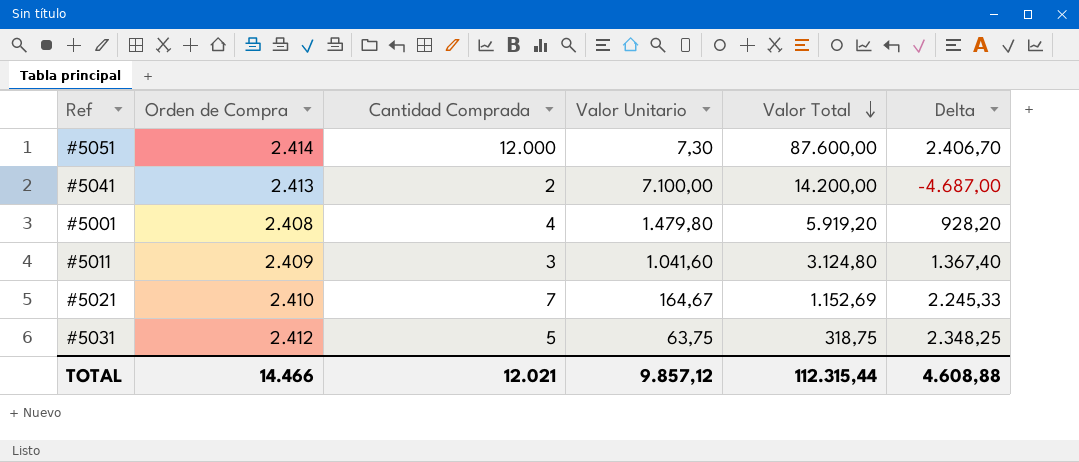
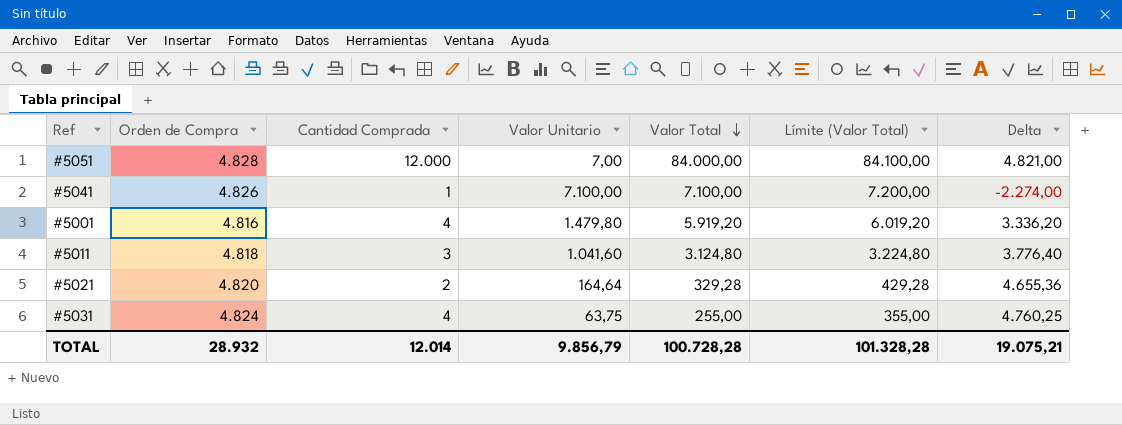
column Límite (Valor Total) | formula: none -> [Valor Total] + 100
#5051 | Orden de Compra: 2.414 -> 4.828
#5051 | Valor Unitario: 7,30 -> 7,00
#5051 | Valor Total: 87.600,00 -> 84.000,00
#5051 | Delta: 2.406,70 -> 4.821,00
#5041 | Orden de Compra: 2.413 -> 4.826
#5041 | Cantidad Comprada: 2 -> 1
#5041 | Valor Total: 14.200,00 -> 7.100,00
#5041 | Delta: -4.687,00 -> -2.274,00
#5001 | Orden de Compra: 2.408 -> 4.816
#5001 | Delta: 928,20 -> 3.336,20
#5011 | Orden de Compra: 2.409 -> 4.818
#5011 | Delta: 1.367,40 -> 3.776,40
#5021 | Orden de Compra: 2.410 -> 4.820
#5021 | Cantidad Comprada: 7 -> 2
#5021 | Valor Unitario: 164,67 -> 164,64
#5021 | Valor Total: 1.152,69 -> 329,28
#5021 | Delta: 2.245,33 -> 4.655,36
#5031 | Orden de Compra: 2.412 -> 4.824
#5031 | Cantidad Comprada: 5 -> 4
#5031 | Valor Total: 318,75 -> 255,00
#5031 | Delta: 2.348,25 -> 4.760,25
TOTAL | Orden de Compra: 14.466 -> 28.932
TOTAL | Cantidad Comprada: 12.021 -> 12.014
TOTAL | Valor Unitario: 9.857,12 -> 9.856,79
TOTAL | Valor Total: 112.315,44 -> 100.728,28
TOTAL | Delta: 4.608,88 -> 19.075,21

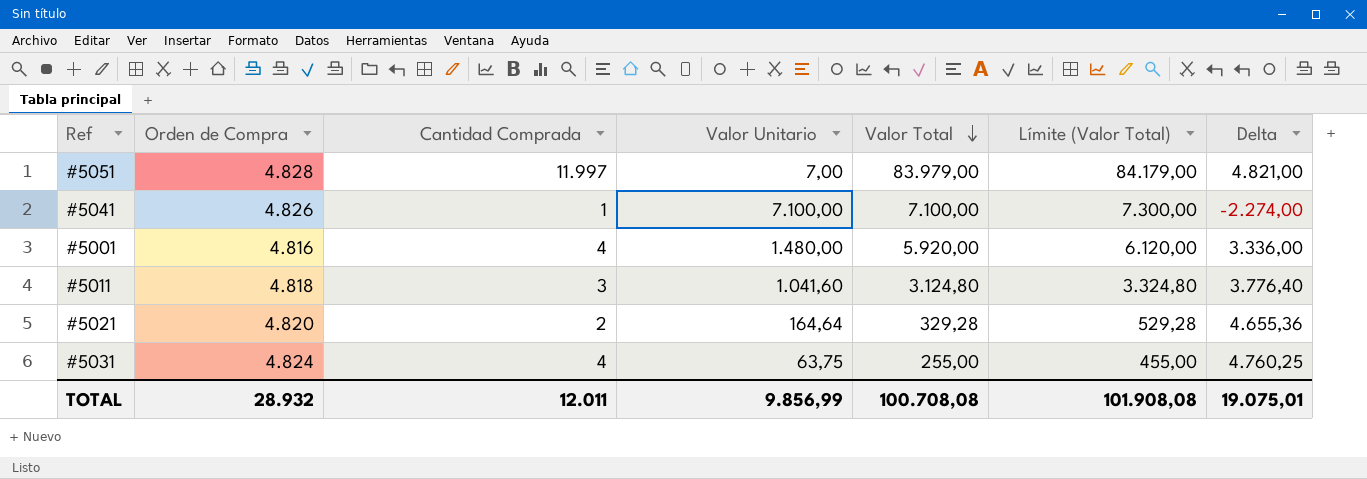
column Límite (Valor Total) | formula: [Valor Total] + 100 -> [Valor Total] + 200
#5051 | Cantidad Comprada: 12.000 -> 11.997
#5051 | Valor Total: 84.000,00 -> 83.979,00
#5001 | Valor Unitario: 1.479,80 -> 1.480,00
#5001 | Valor Total: 5.919,20 -> 5.920,00
#5001 | Delta: 3.336,20 -> 3.336,00
TOTAL | Cantidad Comprada: 12.014 -> 12.011
TOTAL | Valor Unitario: 9.856,79 -> 9.856,99
TOTAL | Valor Total: 100.728,28 -> 100.708,08
TOTAL | Límite (Valor Total): 101.328,28 -> 101.908,08
TOTAL | Delta: 19.075,21 -> 19.075,01

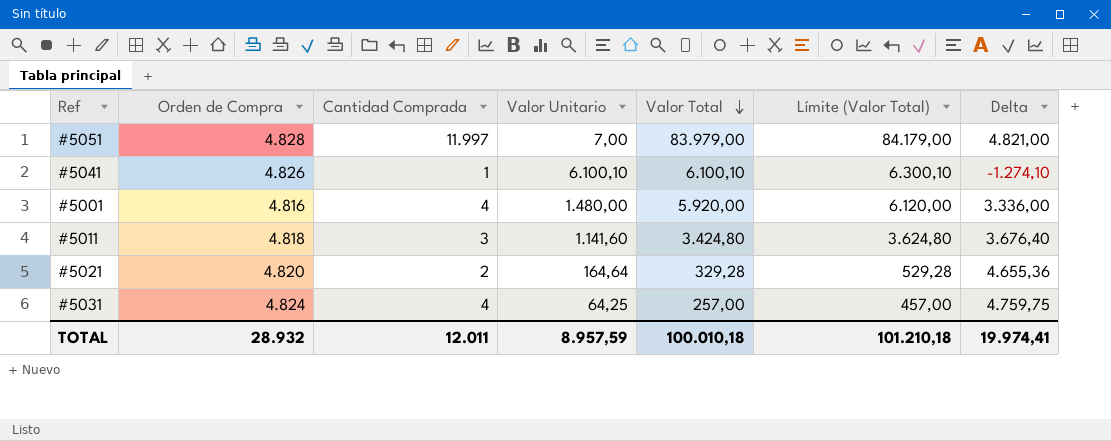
#5041 | Valor Unitario: 7.100,00 -> 6.100,10
#5041 | Valor Total: 7.100,00 -> 6.100,10
#5041 | Límite (Valor Total): 7.300,00 -> 6.300,10
#5041 | Delta: -2.274,00 -> -1.274,10
#5011 | Valor Unitario: 1.041,60 -> 1.141,60
#5011 | Valor Total: 3.124,80 -> 3.424,80
#5011 | Límite (Valor Total): 3.324,80 -> 3.624,80
#5011 | Delta: 3.776,40 -> 3.676,40
#5031 | Valor Unitario: 63,75 -> 64,25
#5031 | Valor Total: 255,00 -> 257,00
#5031 | Límite (Valor Total): 455,00 -> 457,00
#5031 | Delta: 4.760,25 -> 4.759,75
TOTAL | Valor Unitario: 9.856,99 -> 8.957,59
TOTAL | Valor Total: 100.708,08 -> 100.010,18
TOTAL | Límite (Valor Total): 101.908,08 -> 101.210,18
TOTAL | Delta: 19.075,01 -> 19.974,41

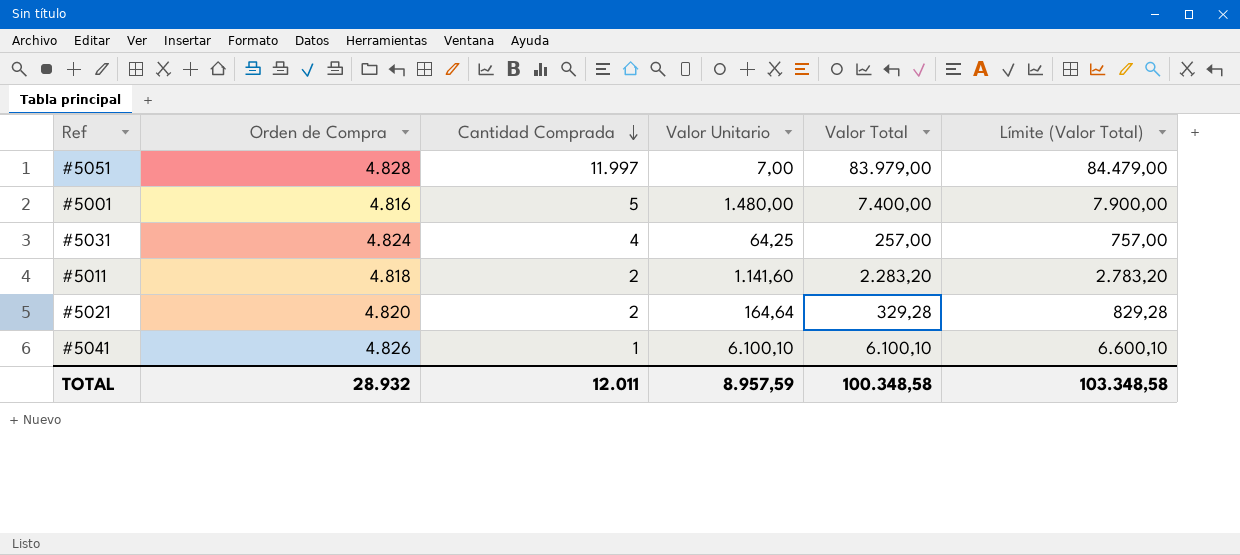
row order: Valor Total descending -> Cantidad Comprada descending
column Delta | formula: [Orden de Compra] - [Valor Unitario] -> none
column Límite (Valor Total) | formula: [Valor Total] + 200 -> [Valor Total] + 500
#5001 | Cantidad Comprada: 4 -> 5
#5001 | Valor Total: 5.920,00 -> 7.400,00
#5011 | Cantidad Comprada: 3 -> 2
#5011 | Valor Total: 3.424,80 -> 2.283,20
TOTAL | Valor Total: 100.010,18 -> 100.348,58
TOTAL | Límite (Valor Total): 101.210,18 -> 103.348,58

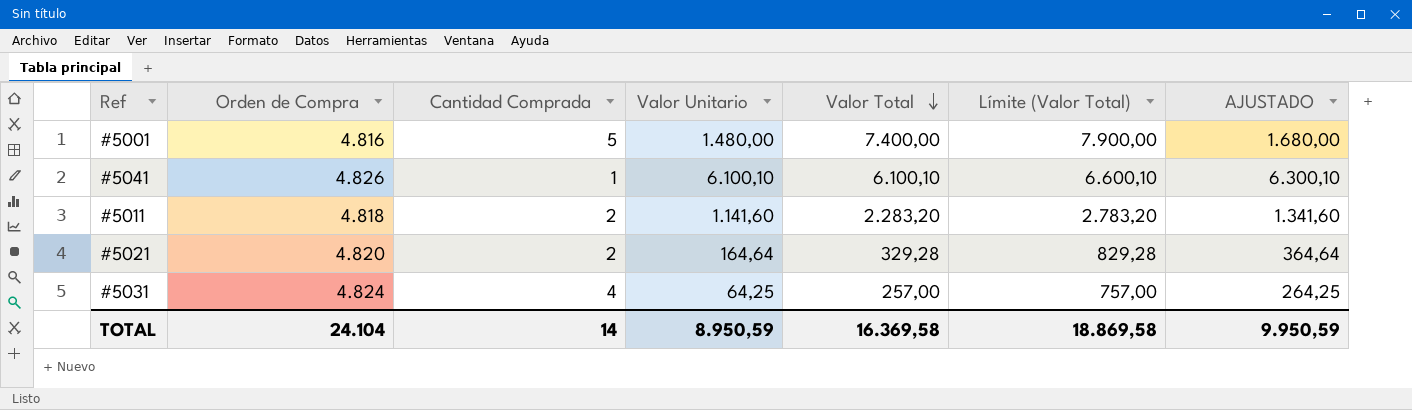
row order: Cantidad Comprada descending -> Valor Total descending
column AJUSTADO | formula: none -> [Valor Unitario] + 200
row #5051: 4.828 | 11.997 | 7,00 | 83.979,00 | 84.479,00 -> none
TOTAL | Orden de Compra: 28.932 -> 24.104
TOTAL | Cantidad Comprada: 12.011 -> 14
TOTAL | Valor Unitario: 8.957,59 -> 8.950,59
TOTAL | Valor Total: 100.348,58 -> 16.369,58
TOTAL | Límite (Valor Total): 103.348,58 -> 18.869,58

